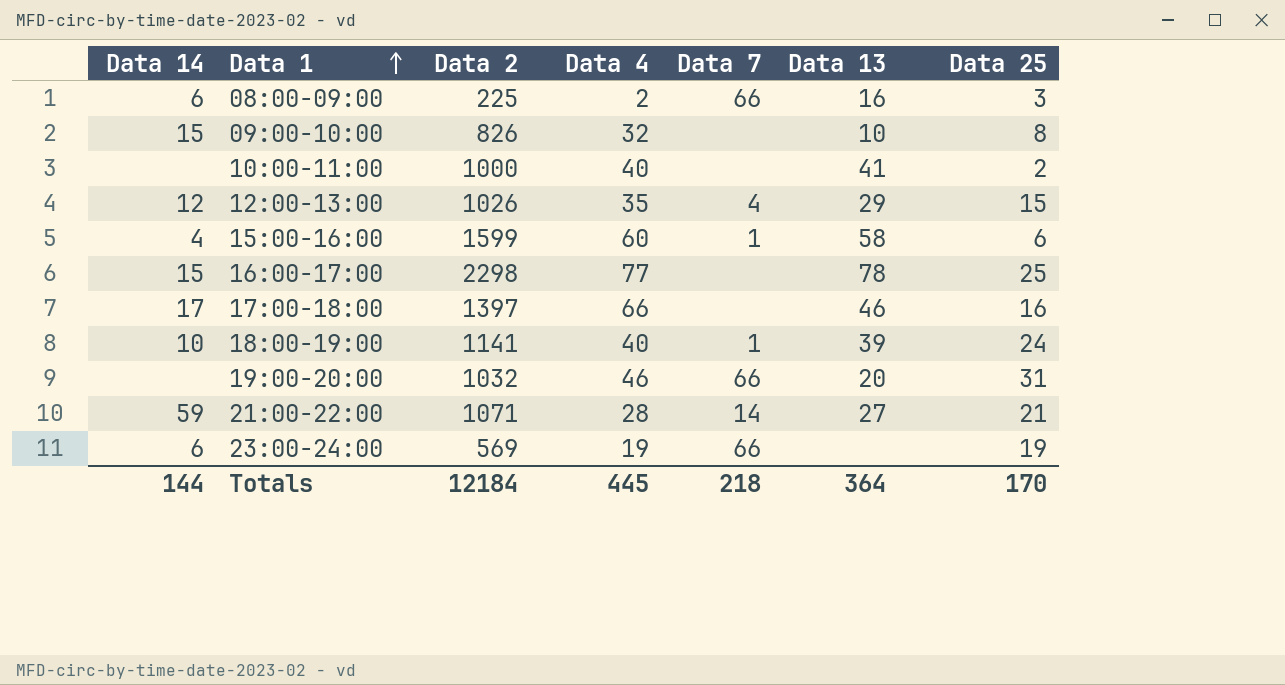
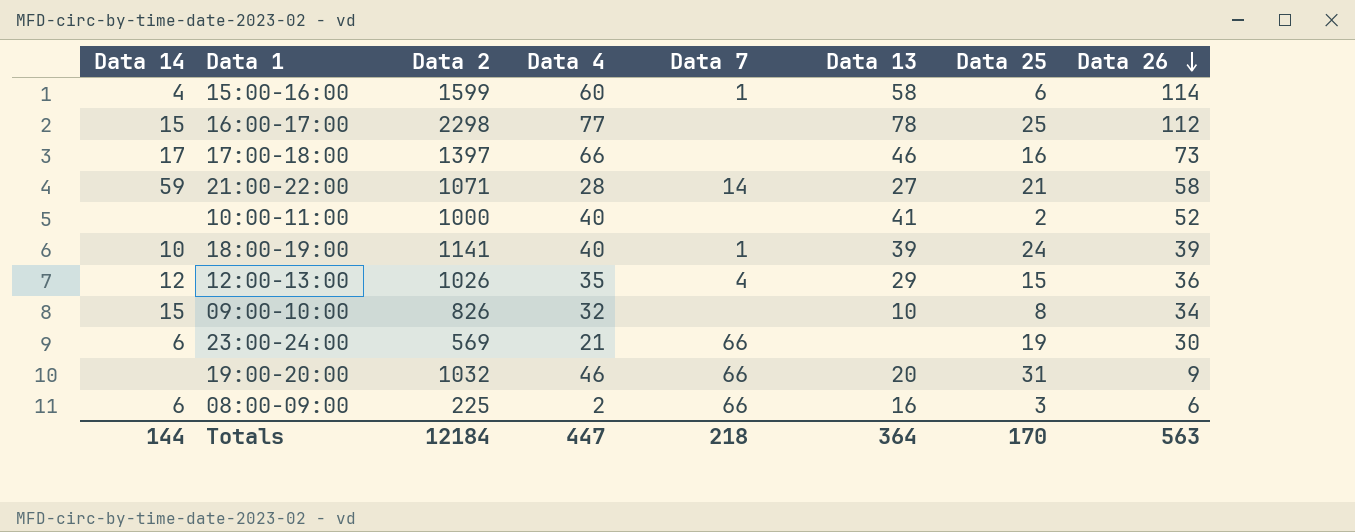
row order: Data 1 ascending -> Data 26 descending
column Data 26 | position: none -> 8
23:00-24:00 | Data 4: 19 -> 21
Totals | Data 4: 445 -> 447

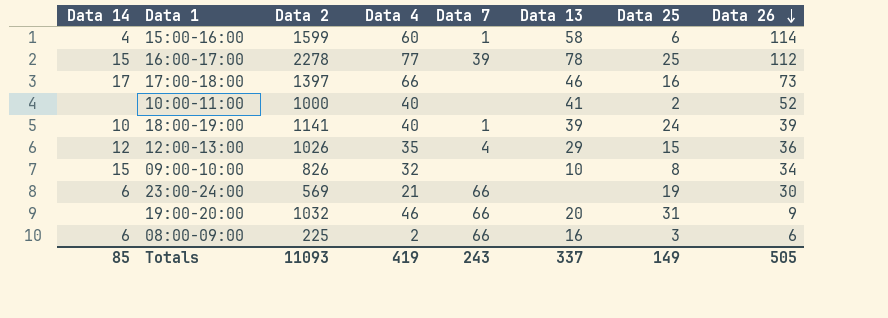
row 21:00-22:00: 59 | 1071 | 28 | 14 | 27 | 21 | 58 -> none
16:00-17:00 | Data 2: 2298 -> 2278
16:00-17:00 | Data 7: none -> 39
Totals | Data 14: 144 -> 85
Totals | Data 2: 12184 -> 11093
Totals | Data 4: 447 -> 419
Totals | Data 7: 218 -> 243
Totals | Data 13: 364 -> 337
Totals | Data 25: 170 -> 149
Totals | Data 26: 563 -> 505

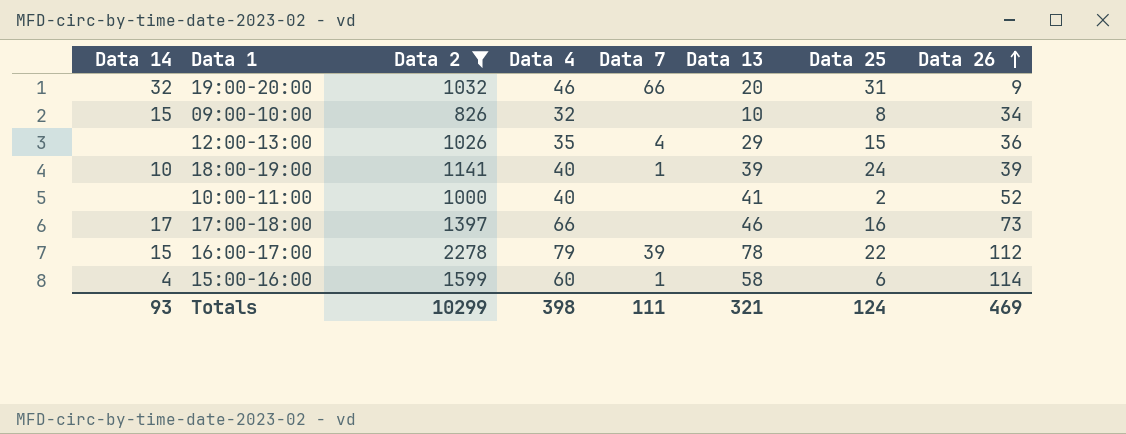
filter: none -> Data 2 >= 826
row order: Data 26 descending -> Data 26 ascending
19:00-20:00 | Data 14: none -> 32
12:00-13:00 | Data 14: 12 -> none
16:00-17:00 | Data 4: 77 -> 79
16:00-17:00 | Data 25: 25 -> 22
Totals | Data 14: 85 -> 93
Totals | Data 2: 11093 -> 10299
Totals | Data 4: 419 -> 398
Totals | Data 7: 243 -> 111
Totals | Data 13: 337 -> 321
Totals | Data 25: 149 -> 124
Totals | Data 26: 505 -> 469

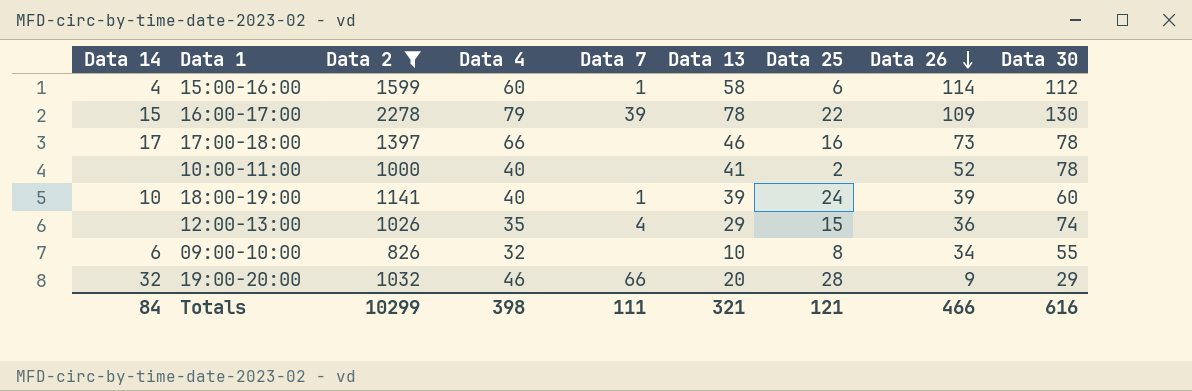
row order: Data 26 ascending -> Data 26 descending
column Data 30 | position: none -> 9
16:00-17:00 | Data 26: 112 -> 109
09:00-10:00 | Data 14: 15 -> 6
19:00-20:00 | Data 25: 31 -> 28
Totals | Data 14: 93 -> 84
Totals | Data 25: 124 -> 121
Totals | Data 26: 469 -> 466

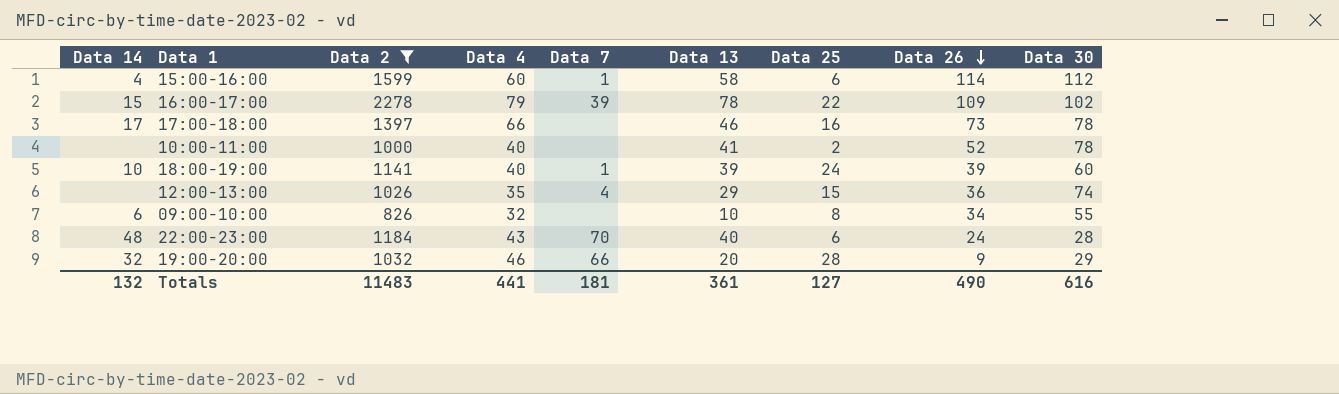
16:00-17:00 | Data 30: 130 -> 102
row 22:00-23:00: none -> 48 | 1184 | 43 | 70 | 40 | 6 | 24 | 28
Totals | Data 14: 84 -> 132
Totals | Data 2: 10299 -> 11483
Totals | Data 4: 398 -> 441
Totals | Data 7: 111 -> 181
Totals | Data 13: 321 -> 361
Totals | Data 25: 121 -> 127
Totals | Data 26: 466 -> 490

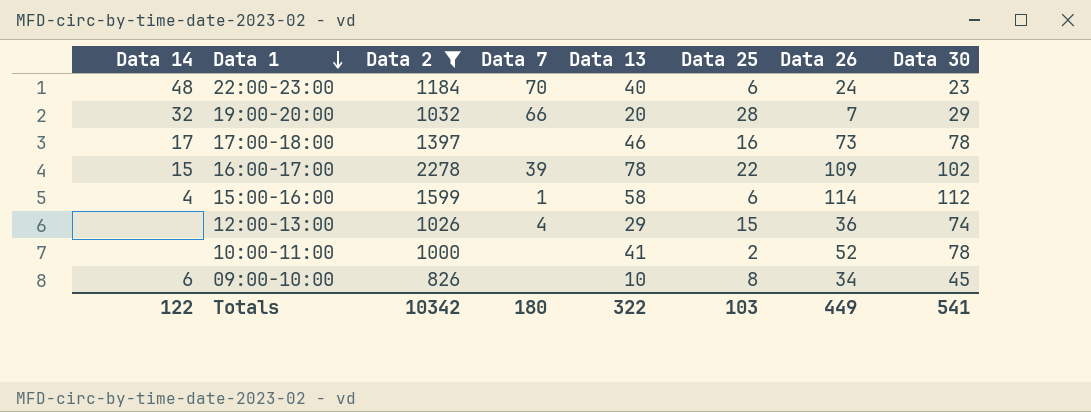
row order: Data 26 descending -> Data 1 descending
column Data 4 | position: 4 -> none
row 18:00-19:00: 10 | 1141 | 40 | 1 | 39 | 24 | 39 | 60 -> none
22:00-23:00 | Data 30: 28 -> 23
19:00-20:00 | Data 26: 9 -> 7
09:00-10:00 | Data 30: 55 -> 45
Totals | Data 14: 132 -> 122
Totals | Data 2: 11483 -> 10342
Totals | Data 7: 181 -> 180
Totals | Data 13: 361 -> 322
Totals | Data 25: 127 -> 103
Totals | Data 26: 490 -> 449
Totals | Data 30: 616 -> 541

